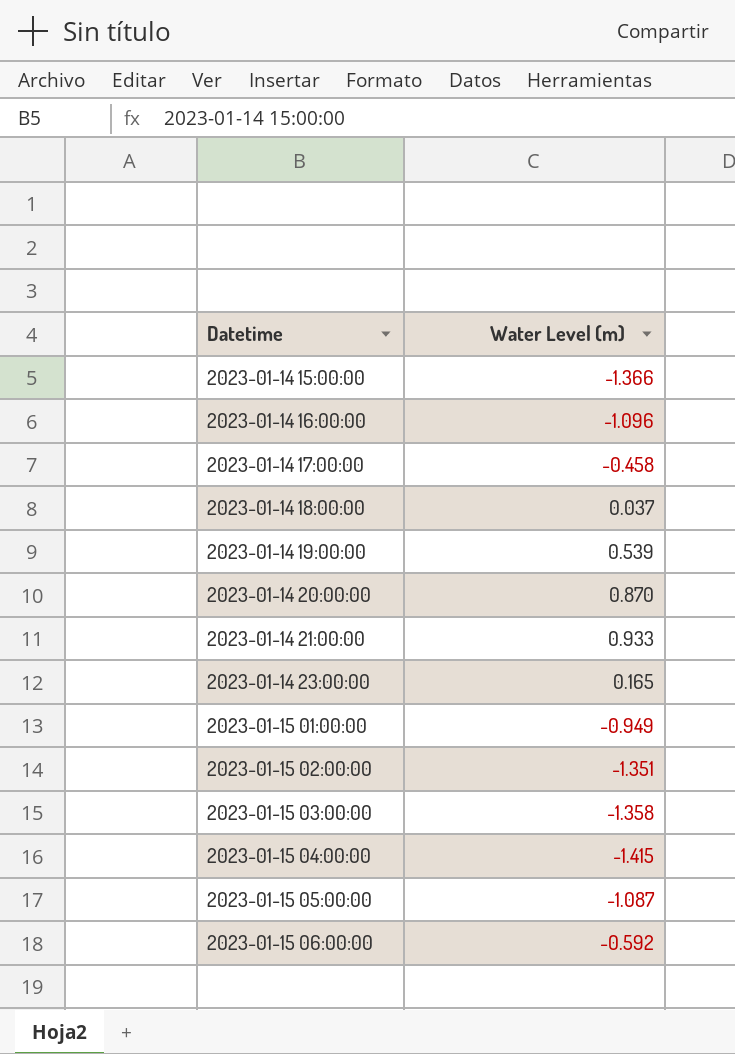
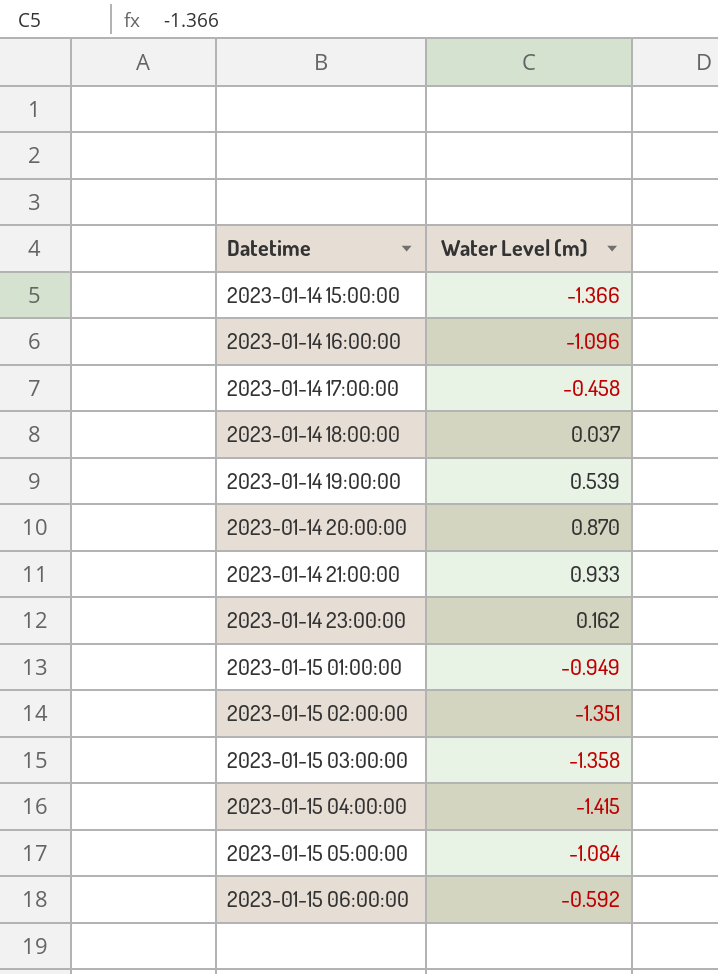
2023-01-14 23:00:00 | Water Level (m): 0.165 -> 0.162
2023-01-15 05:00:00 | Water Level (m): -1.087 -> -1.084

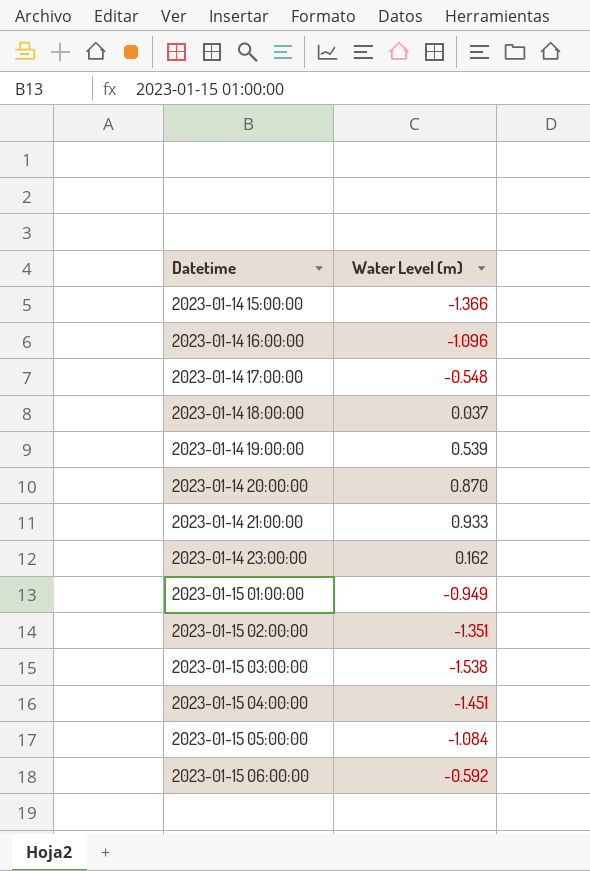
2023-01-14 17:00:00 | Water Level (m): -0.458 -> -0.548
2023-01-15 03:00:00 | Water Level (m): -1.358 -> -1.538
2023-01-15 04:00:00 | Water Level (m): -1.415 -> -1.451

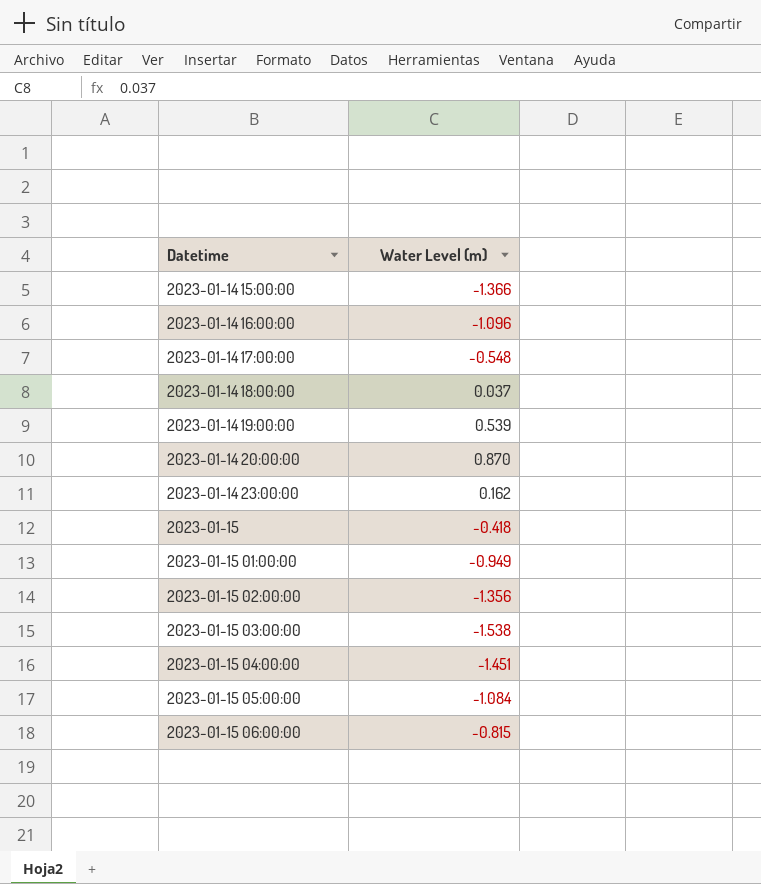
row 2023-01-14 21:00:00: 0.933 -> none
row 2023-01-15: none -> -0.418
2023-01-15 02:00:00 | Water Level (m): -1.351 -> -1.356
2023-01-15 06:00:00 | Water Level (m): -0.592 -> -0.815

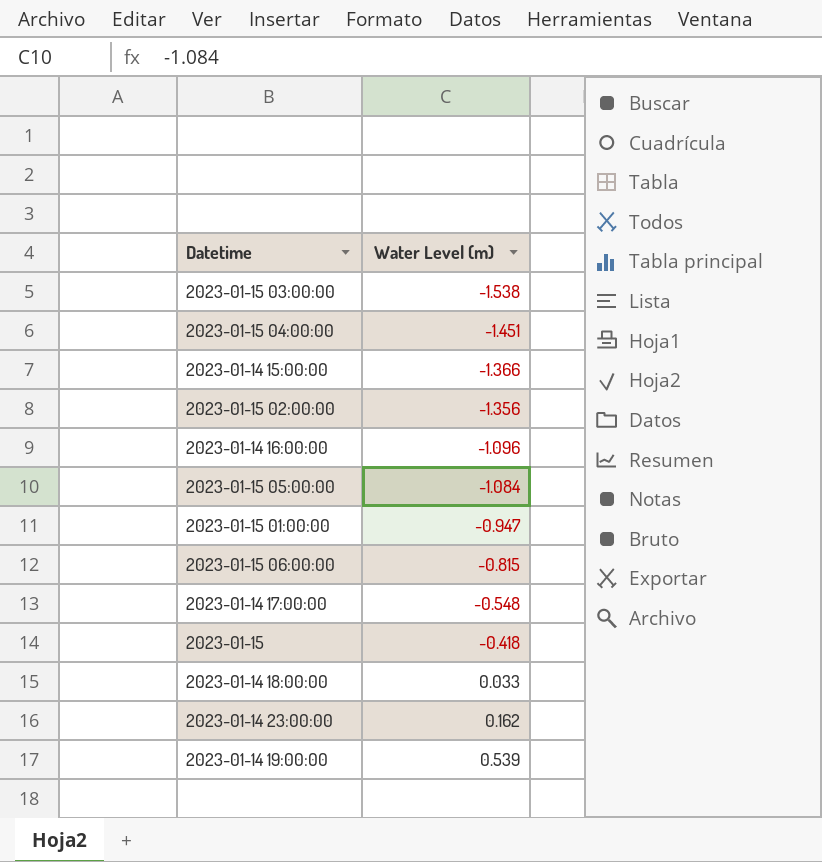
row order: Datetime ascending -> Water Level (m) ascending
row 2023-01-14 20:00:00: 0.870 -> none
2023-01-15 01:00:00 | Water Level (m): -0.949 -> -0.947
2023-01-14 18:00:00 | Water Level (m): 0.037 -> 0.033

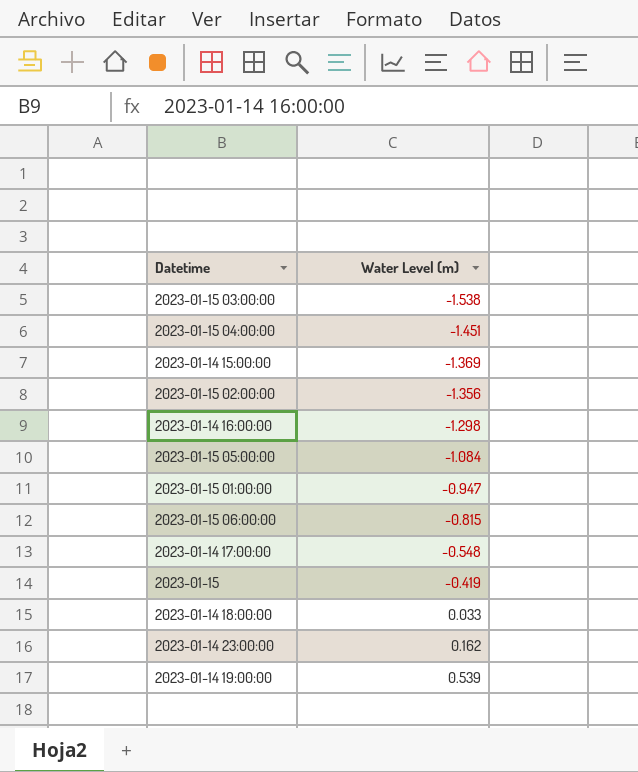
2023-01-14 15:00:00 | Water Level (m): -1.366 -> -1.369
2023-01-14 16:00:00 | Water Level (m): -1.096 -> -1.298
2023-01-15 | Water Level (m): -0.418 -> -0.419

